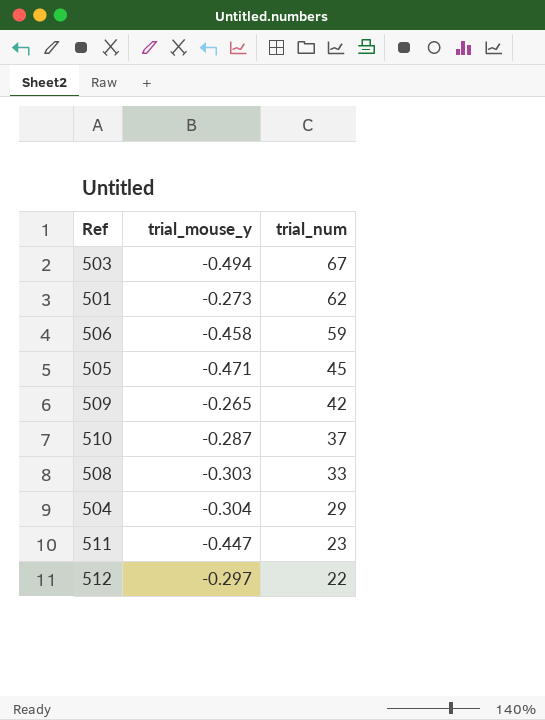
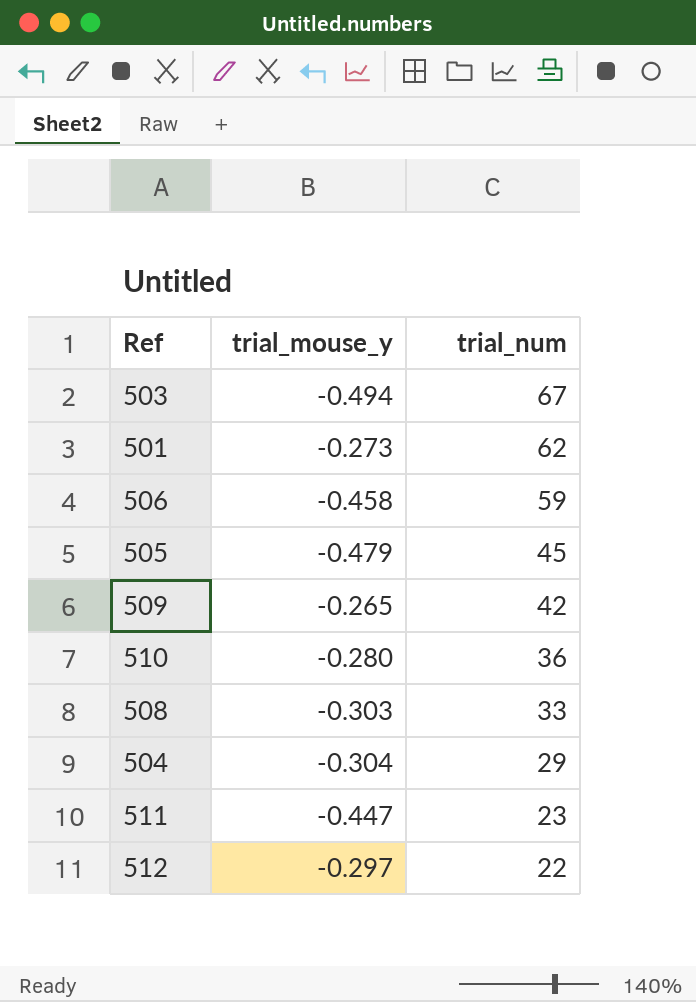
505 | trial_mouse_y: -0.471 -> -0.479
510 | trial_mouse_y: -0.287 -> -0.280
510 | trial_num: 37 -> 36

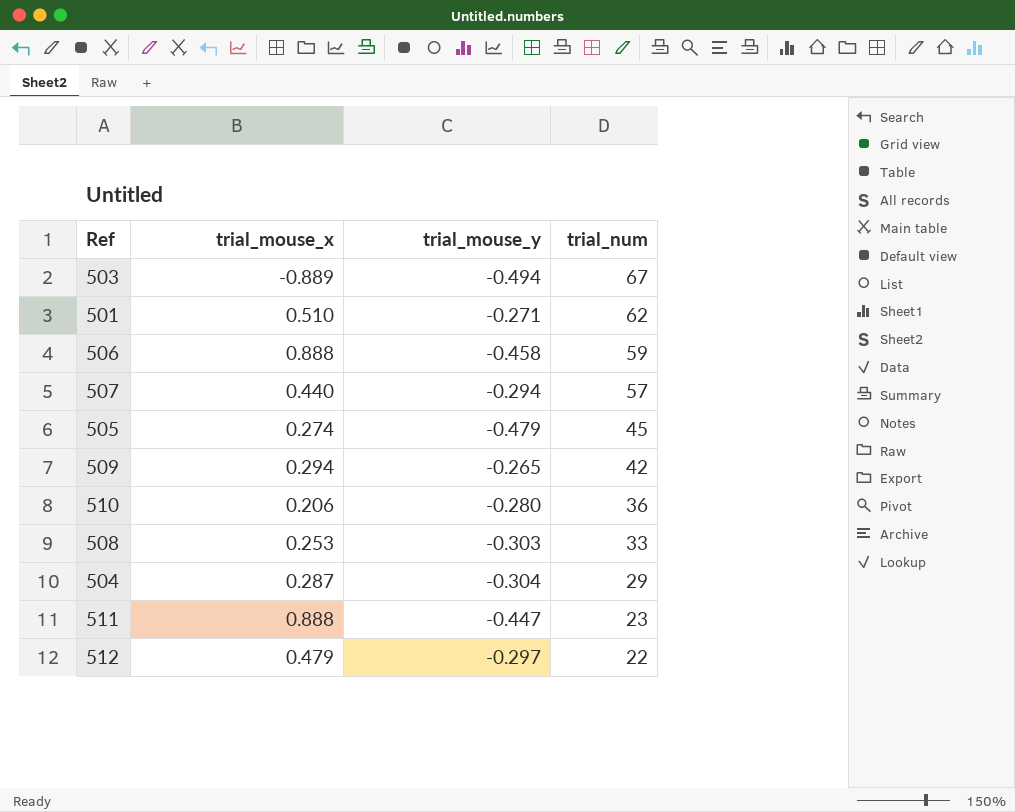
column trial_mouse_x | position: none -> 2
501 | trial_mouse_y: -0.273 -> -0.271
row 507: none -> 0.440 | -0.294 | 57

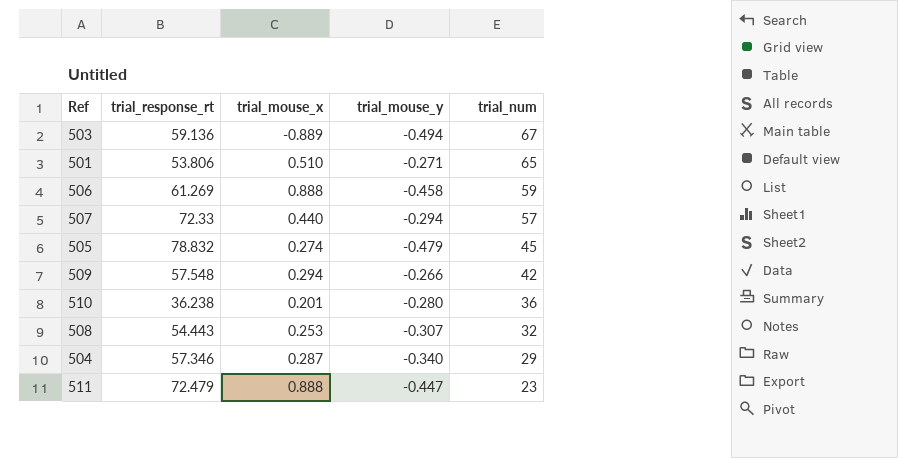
column trial_response_rt | position: none -> 2
row 512: 0.479 | -0.297 | 22 -> none
501 | trial_num: 62 -> 65
509 | trial_mouse_y: -0.265 -> -0.266
510 | trial_mouse_x: 0.206 -> 0.201
508 | trial_mouse_y: -0.303 -> -0.307
508 | trial_num: 33 -> 32
504 | trial_mouse_y: -0.304 -> -0.340

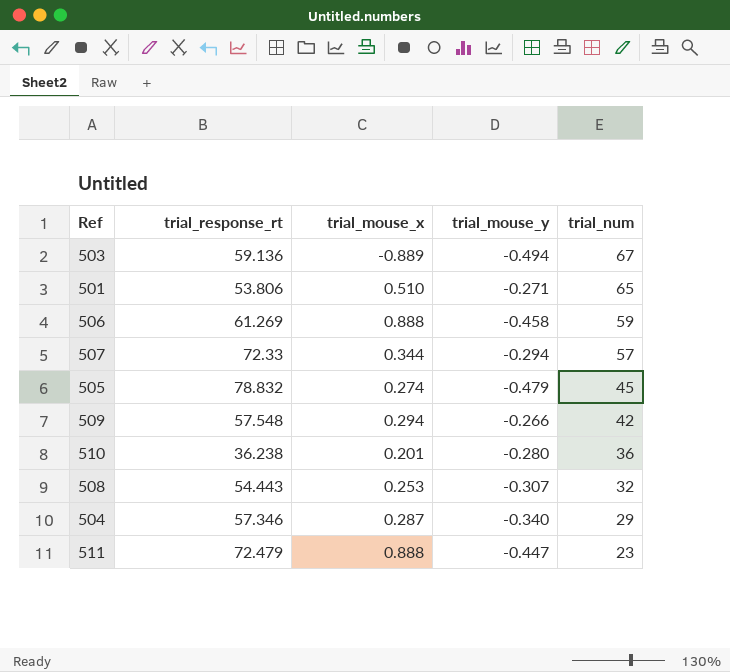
507 | trial_mouse_x: 0.440 -> 0.344

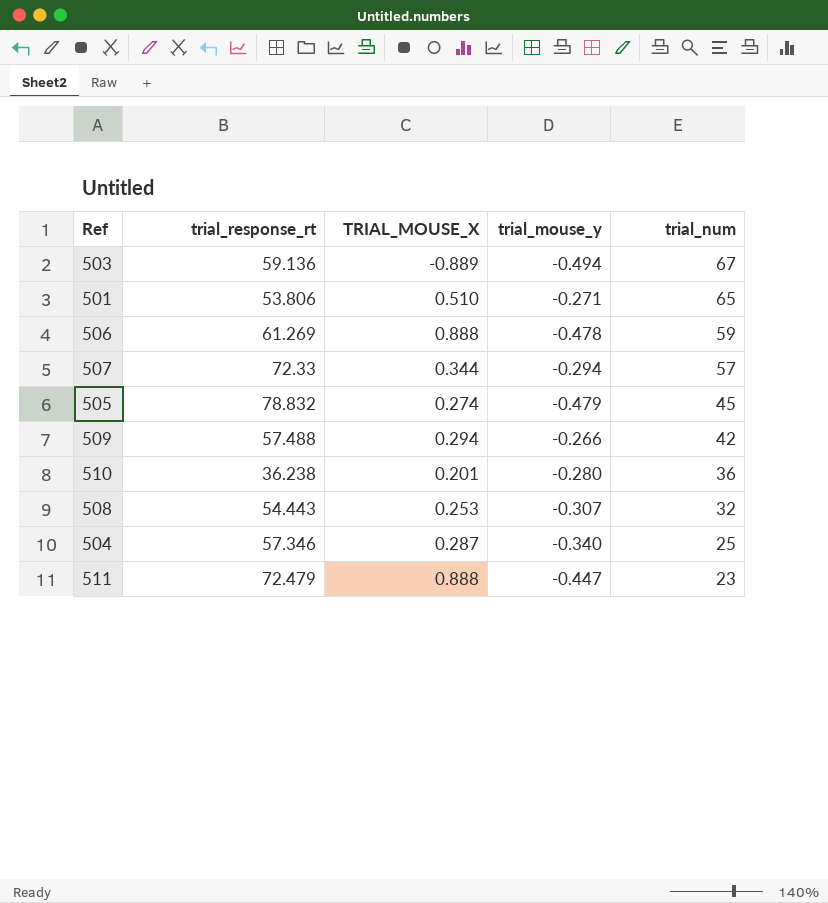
column name: trial_mouse_x -> TRIAL_MOUSE_X
506 | trial_mouse_y: -0.458 -> -0.478
509 | trial_response_rt: 57.548 -> 57.488
504 | trial_num: 29 -> 25

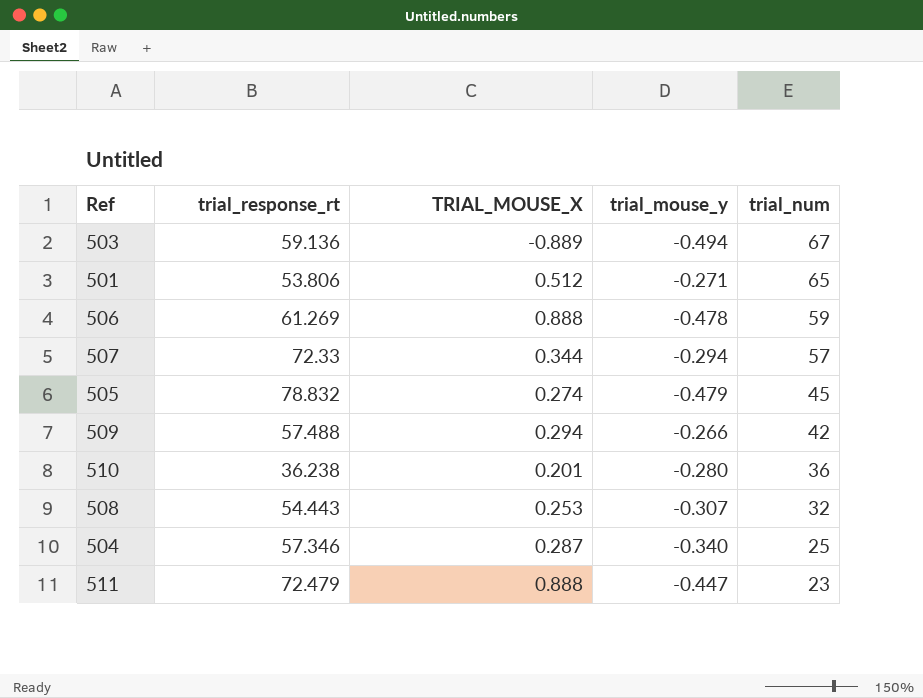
501 | TRIAL_MOUSE_X: 0.510 -> 0.512

